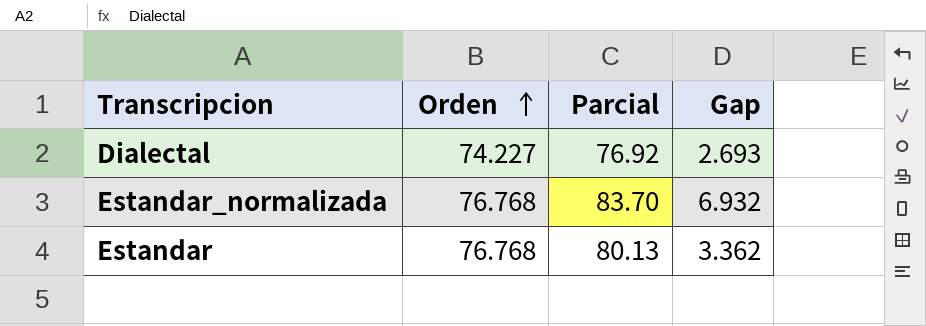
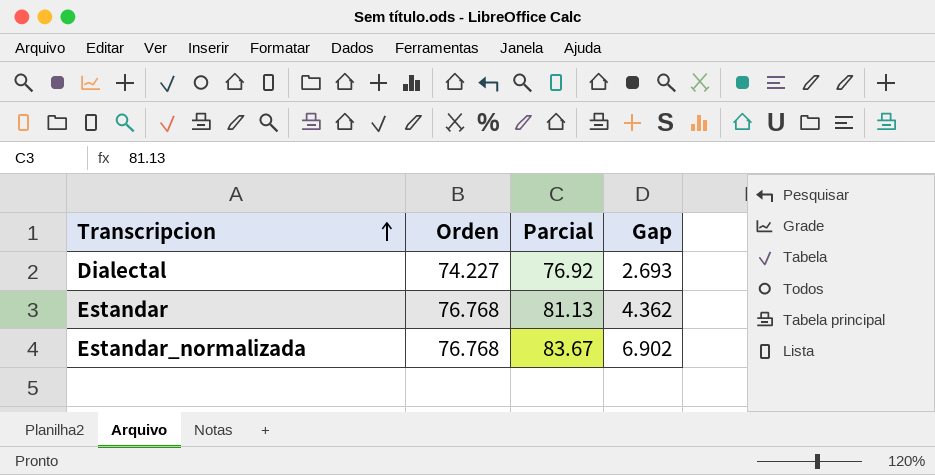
row order: Orden ascending -> Transcripcion ascending
Estandar | Parcial: 80.13 -> 81.13
Estandar | Gap: 3.362 -> 4.362
Estandar_normalizada | Parcial: 83.70 -> 83.67
Estandar_normalizada | Gap: 6.932 -> 6.902

